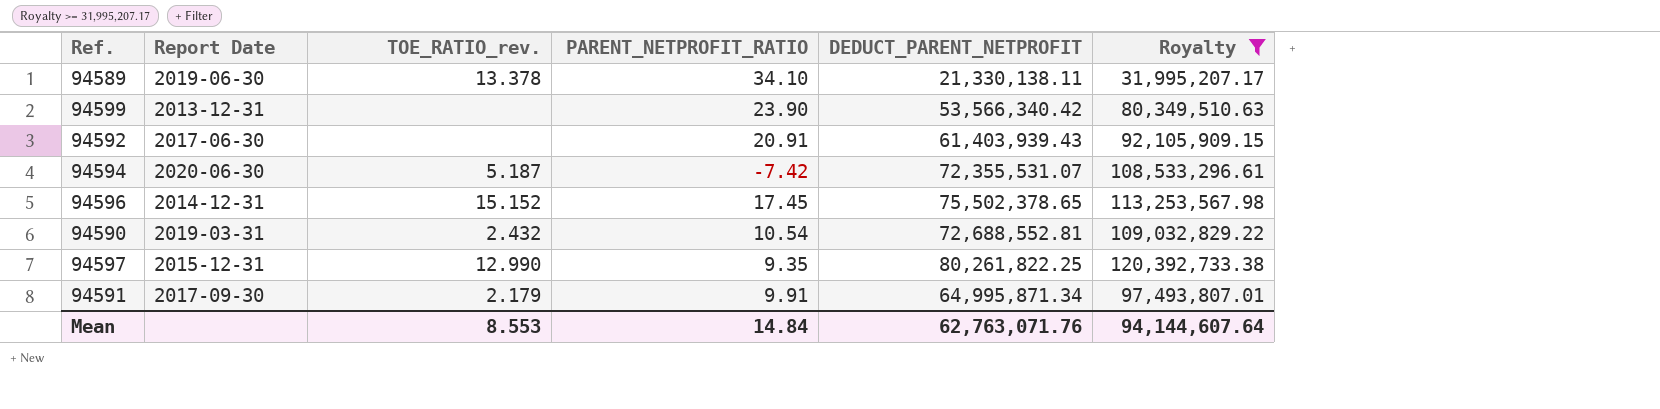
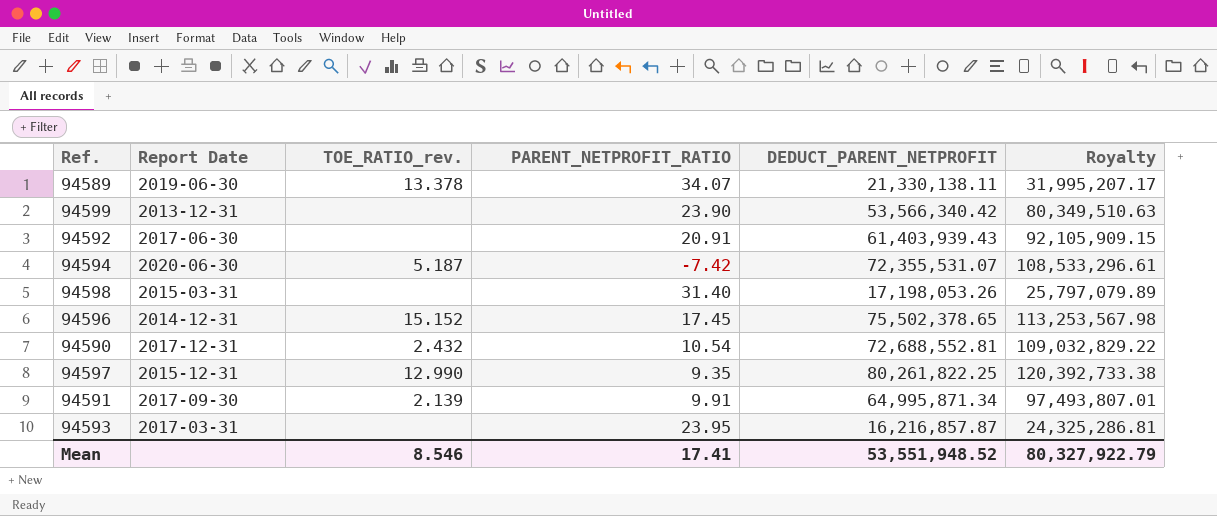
filter: Royalty >= 31,995,207.17 -> none
94589 | PARENT_NETPROFIT_RATIO: 34.10 -> 34.07
94590 | Report Date: 2019-03-31 -> 2017-12-31
94591 | TOE_RATIO_rev.: 2.179 -> 2.139
Mean | TOE_RATIO_rev.: 8.553 -> 8.546
Mean | PARENT_NETPROFIT_RATIO: 14.84 -> 17.41
Mean | DEDUCT_PARENT_NETPROFIT: 62,763,071.76 -> 53,551,948.52
Mean | Royalty: 94,144,607.64 -> 80,327,922.79

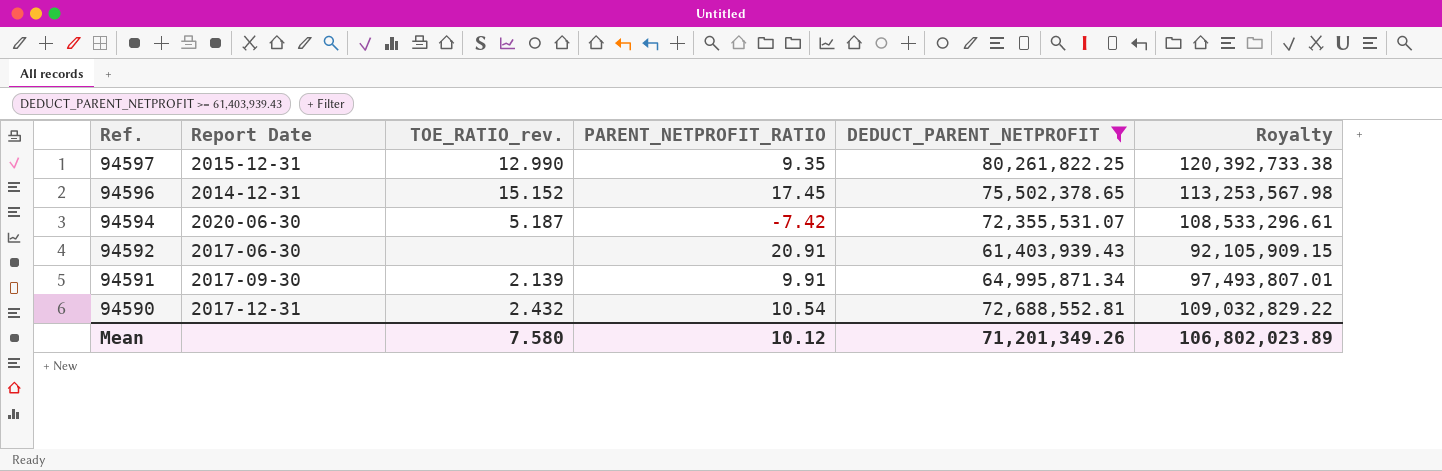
filter: none -> DEDUCT_PARENT_NETPROFIT >= 61,403,939.43
row order: none -> Ref. descending
Mean | TOE_RATIO_rev.: 8.546 -> 7.580
Mean | PARENT_NETPROFIT_RATIO: 17.41 -> 10.12
Mean | DEDUCT_PARENT_NETPROFIT: 53,551,948.52 -> 71,201,349.26
Mean | Royalty: 80,327,922.79 -> 106,802,023.89

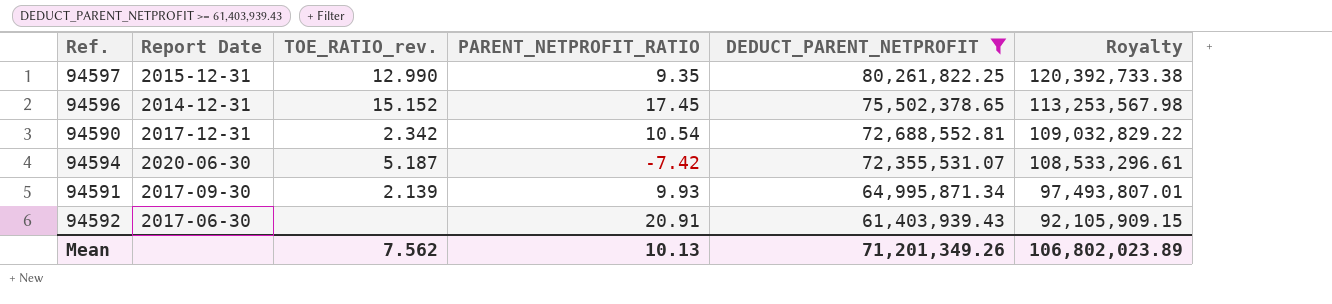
row order: Ref. descending -> DEDUCT_PARENT_NETPROFIT descending
94590 | TOE_RATIO_rev.: 2.432 -> 2.342
94591 | PARENT_NETPROFIT_RATIO: 9.91 -> 9.93
Mean | TOE_RATIO_rev.: 7.580 -> 7.562
Mean | PARENT_NETPROFIT_RATIO: 10.12 -> 10.13

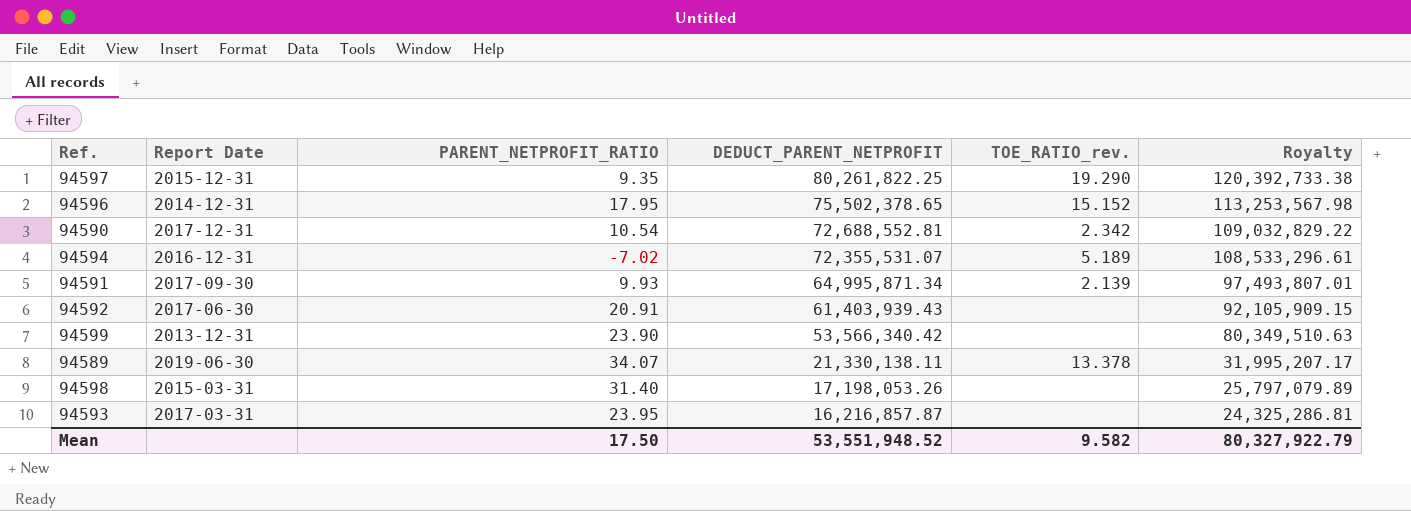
filter: DEDUCT_PARENT_NETPROFIT >= 61,403,939.43 -> none
column TOE_RATIO_rev. | position: 3 -> 5
94597 | TOE_RATIO_rev.: 12.990 -> 19.290
94596 | PARENT_NETPROFIT_RATIO: 17.45 -> 17.95
94594 | Report Date: 2020-06-30 -> 2016-12-31
94594 | PARENT_NETPROFIT_RATIO: -7.42 -> -7.02
94594 | TOE_RATIO_rev.: 5.187 -> 5.189
Mean | PARENT_NETPROFIT_RATIO: 10.13 -> 17.50
Mean | DEDUCT_PARENT_NETPROFIT: 71,201,349.26 -> 53,551,948.52
Mean | TOE_RATIO_rev.: 7.562 -> 9.582
Mean | Royalty: 106,802,023.89 -> 80,327,922.79

